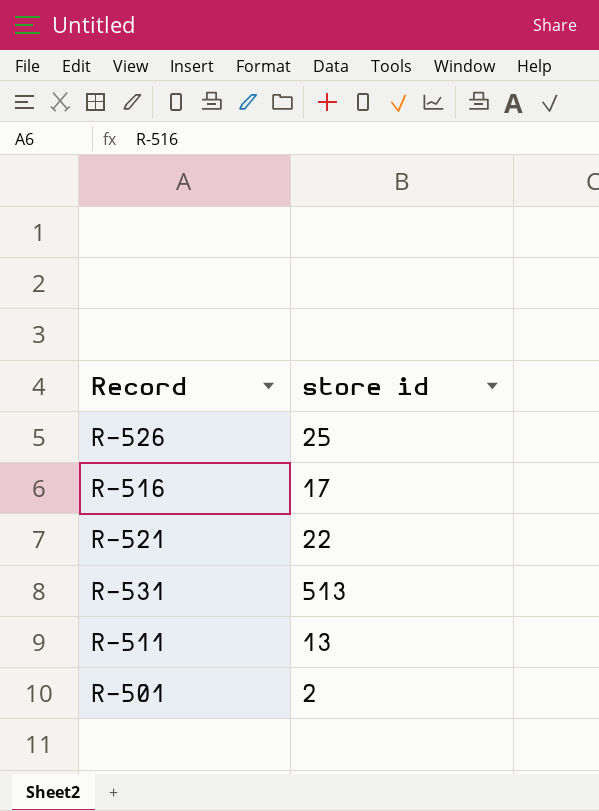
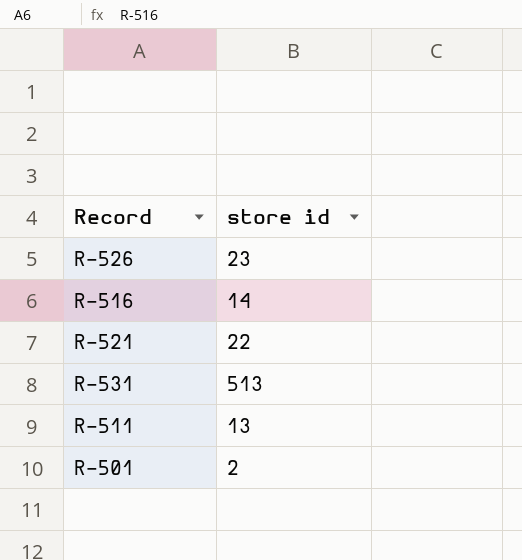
R-526 | store id: 25 -> 23
R-516 | store id: 17 -> 14

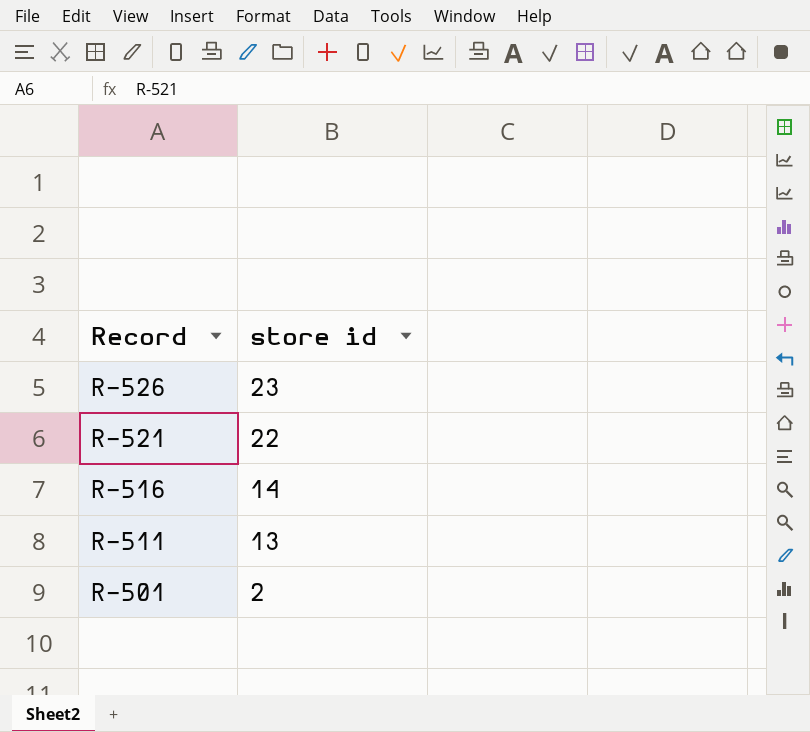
row order: none -> Record descending
row R-531: 513 -> none

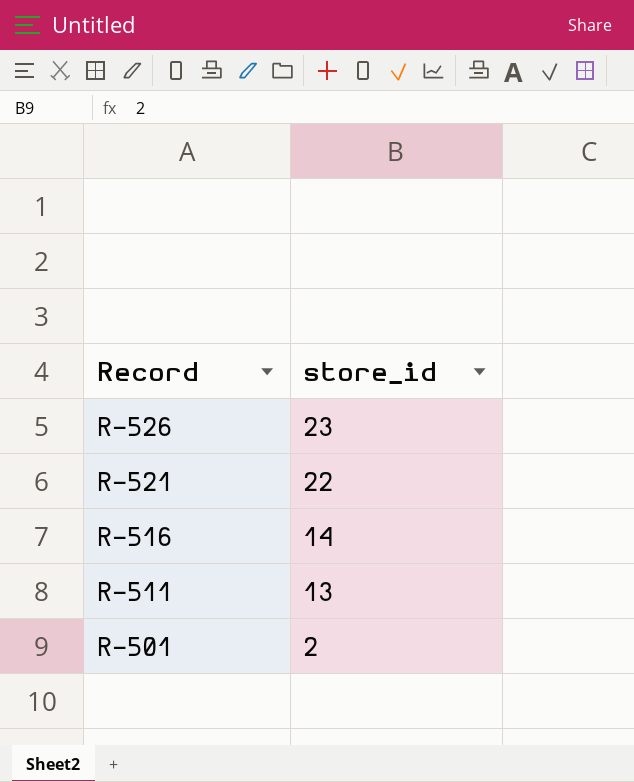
column name: store id -> store_id

